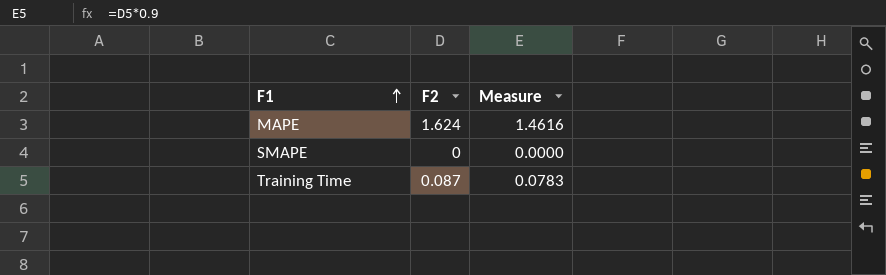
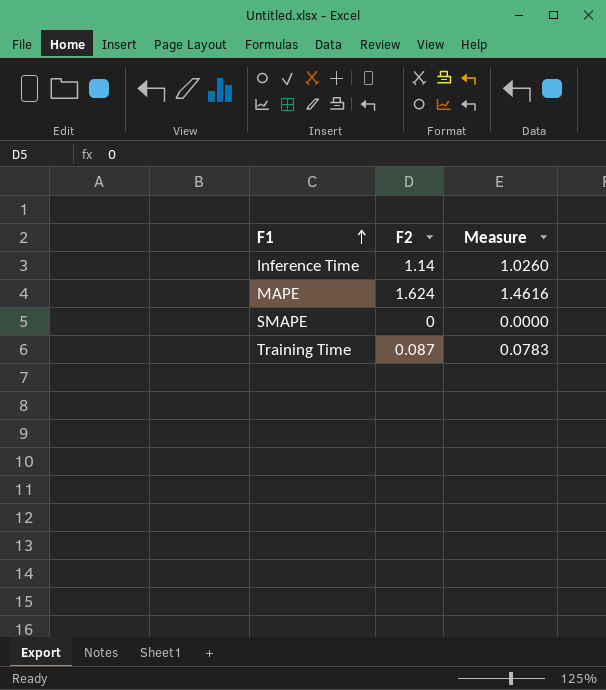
row Inference Time: none -> 1.14 | 1.0260

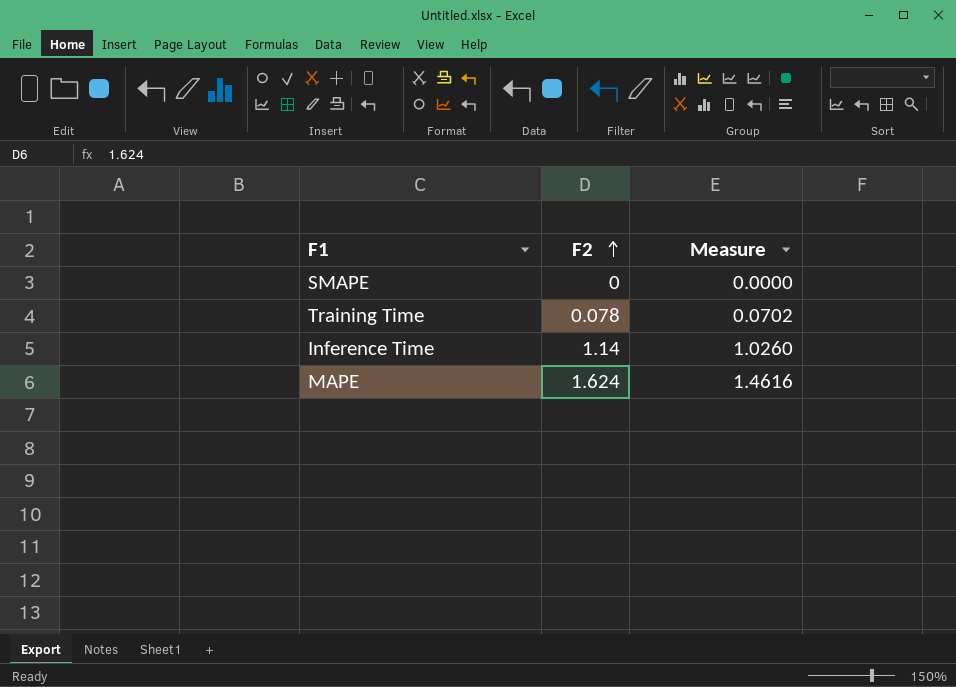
row order: F1 ascending -> F2 ascending
Training Time | F2: 0.087 -> 0.078
Training Time | Measure: 0.0783 -> 0.0702

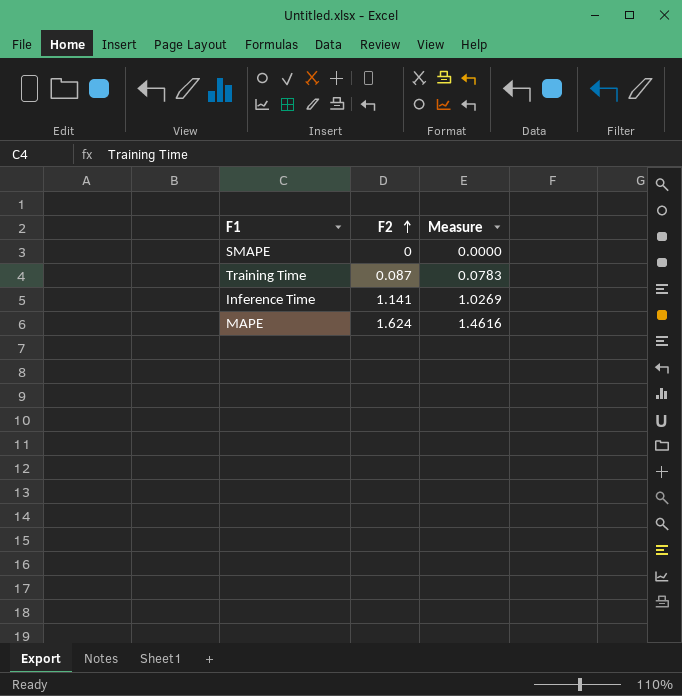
Training Time | F2: 0.078 -> 0.087
Training Time | Measure: 0.0702 -> 0.0783
Inference Time | F2: 1.14 -> 1.141
Inference Time | Measure: 1.0260 -> 1.0269

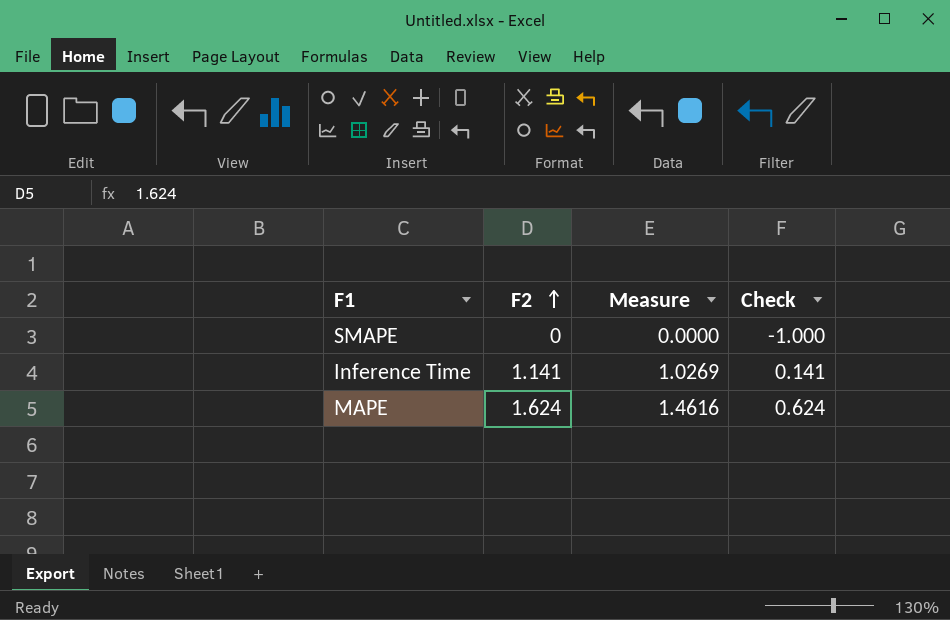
column Check | formula: none -> [F2] - 1
row Training Time: 0.087 | 0.0783 -> none

